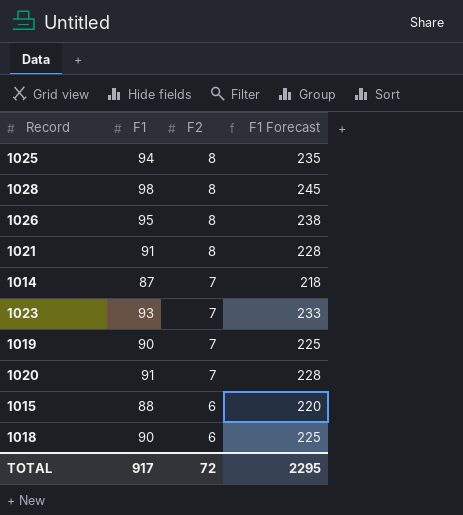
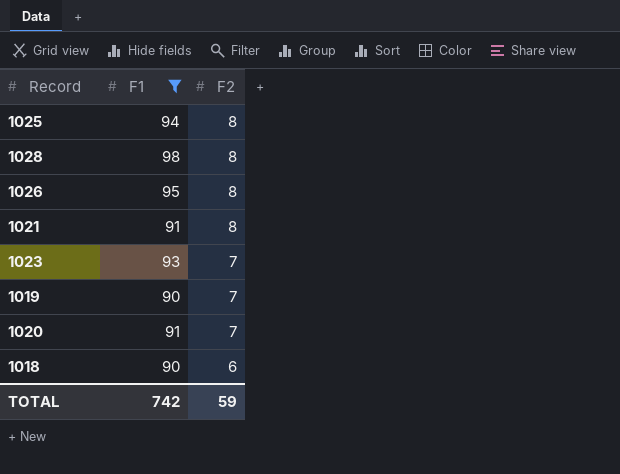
filter: none -> F1 >= 90
column F1 Forecast | formula: [F1] * 2.5 -> none
TOTAL | F1: 917 -> 742
TOTAL | F2: 72 -> 59

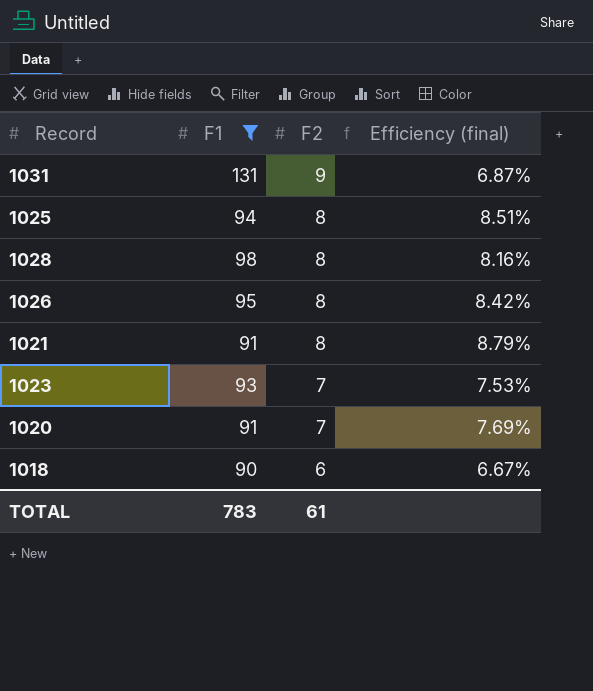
column Efficiency (final) | formula: none -> [F2] / [F1]
row 1019: 90 | 7 -> none
row 1031: none -> 131 | 9 | 6.87%
TOTAL | F1: 742 -> 783
TOTAL | F2: 59 -> 61

